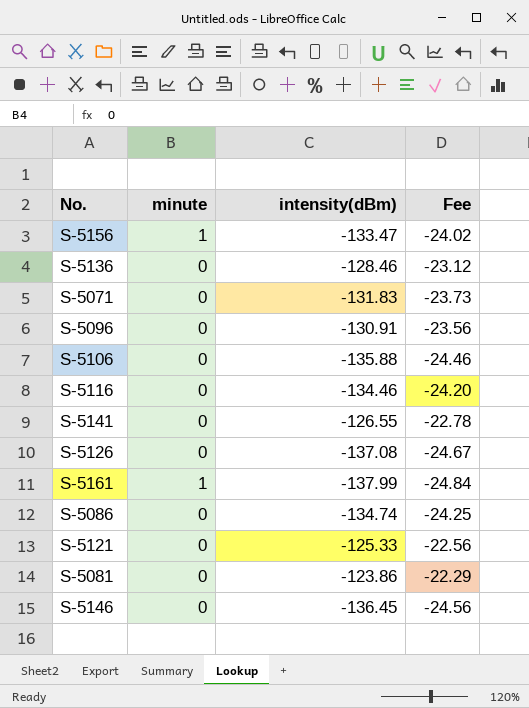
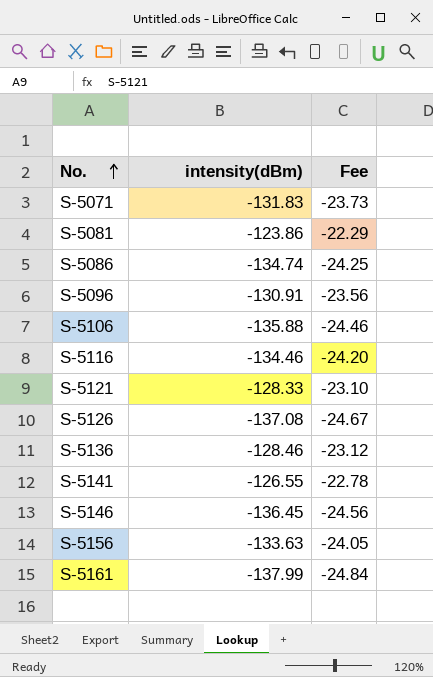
row order: none -> No. ascending
column minute | position: 2 -> none
S-5121 | intensity(dBm): -125.33 -> -128.33
S-5121 | Fee: -22.56 -> -23.10
S-5156 | intensity(dBm): -133.47 -> -133.63
S-5156 | Fee: -24.02 -> -24.05

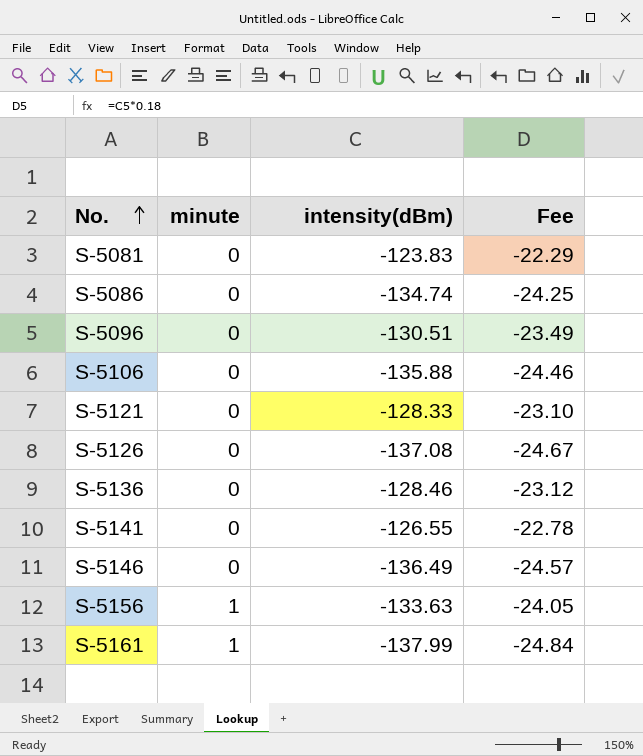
column minute | position: none -> 2
row S-5071: -131.83 | -23.73 -> none
row S-5116: -134.46 | -24.20 -> none
S-5081 | intensity(dBm): -123.86 -> -123.83
S-5096 | intensity(dBm): -130.91 -> -130.51
S-5096 | Fee: -23.56 -> -23.49
S-5146 | intensity(dBm): -136.45 -> -136.49
S-5146 | Fee: -24.56 -> -24.57

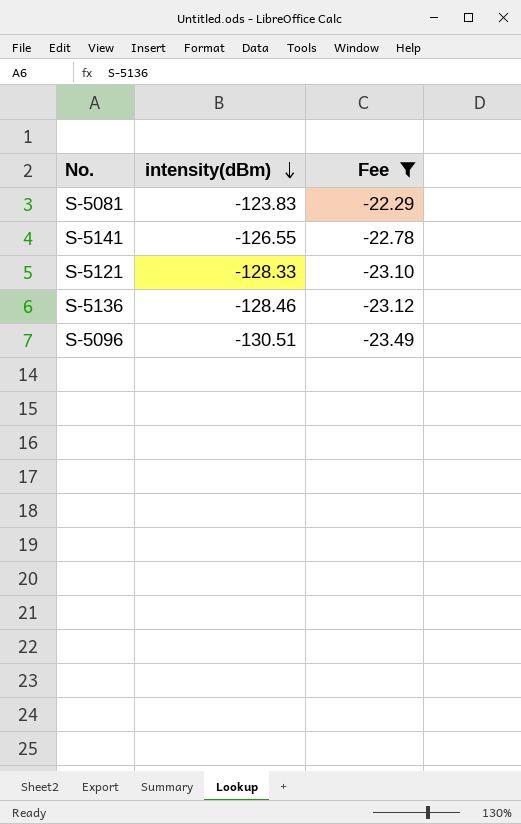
filter: none -> Fee >= -23.49
row order: No. ascending -> intensity(dBm) descending
column minute | position: 2 -> none

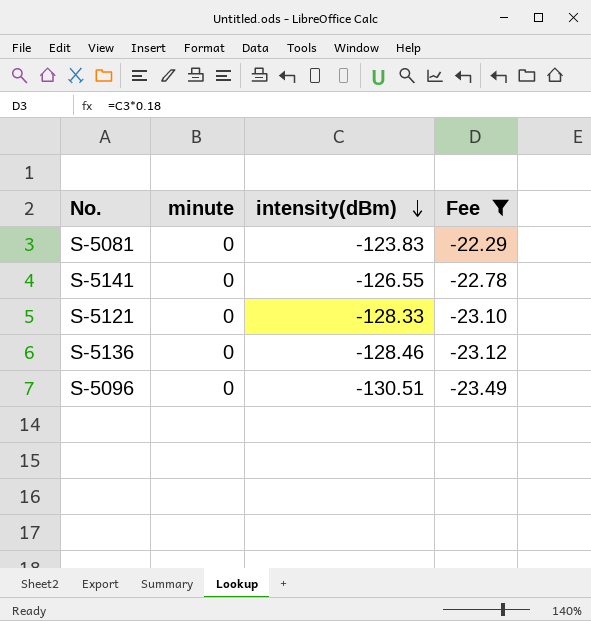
column minute | position: none -> 2

